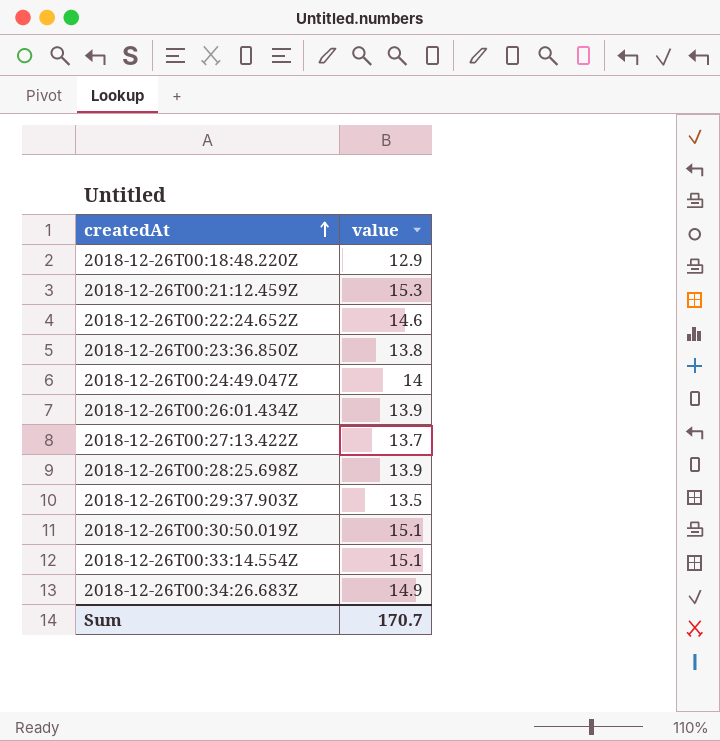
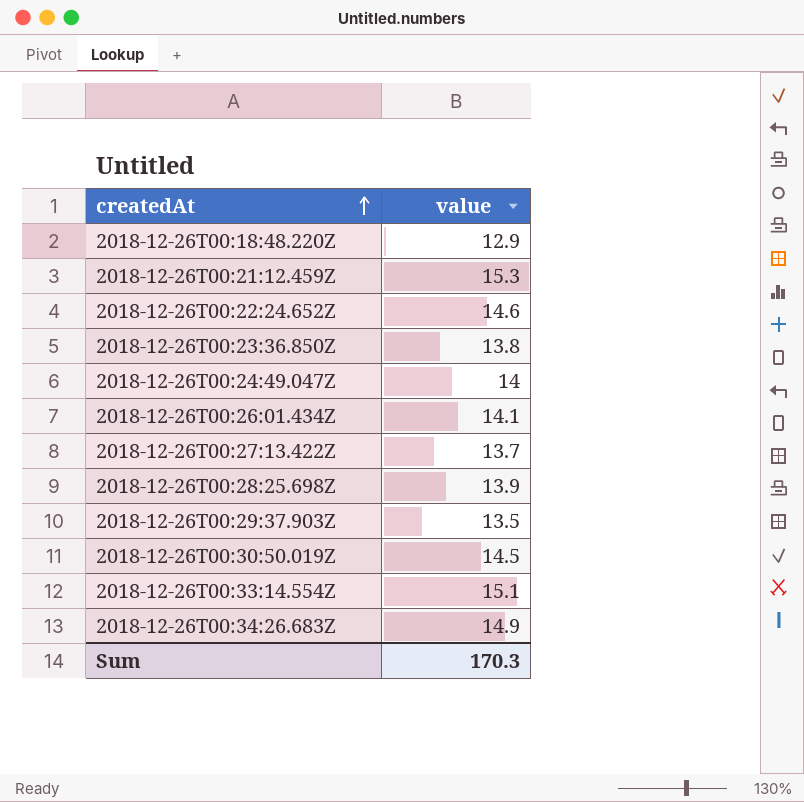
2018-12-26T00:26:01.434Z | value: 13.9 -> 14.1
2018-12-26T00:30:50.019Z | value: 15.1 -> 14.5
Sum | value: 170.7 -> 170.3

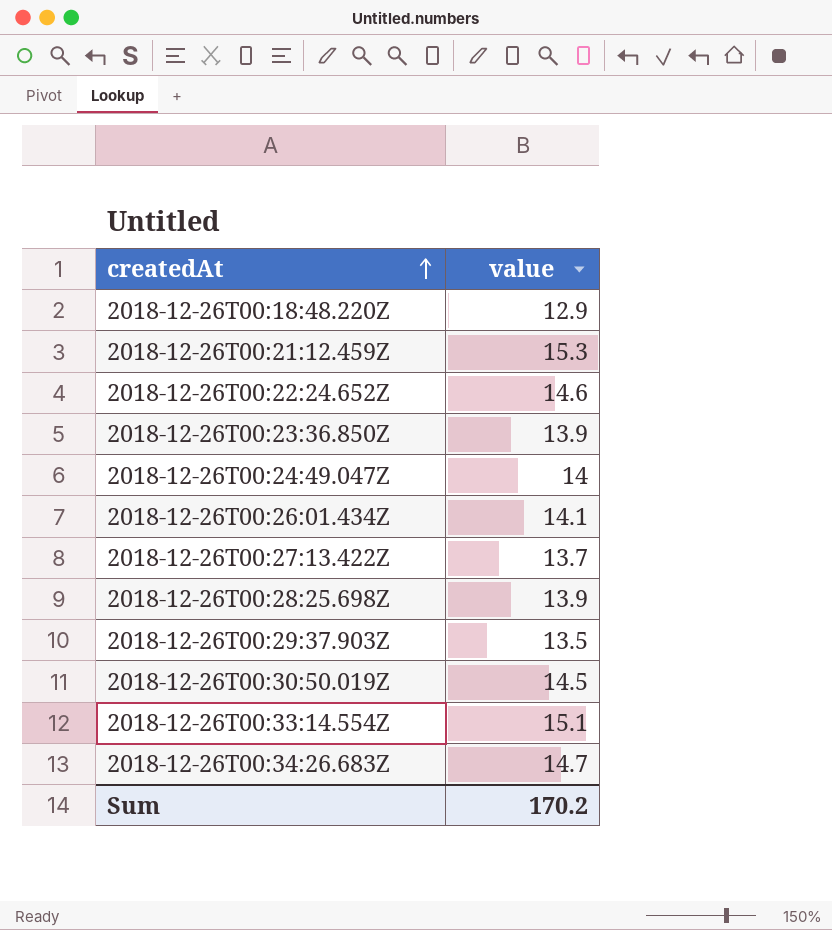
2018-12-26T00:23:36.850Z | value: 13.8 -> 13.9
2018-12-26T00:34:26.683Z | value: 14.9 -> 14.7
Sum | value: 170.3 -> 170.2

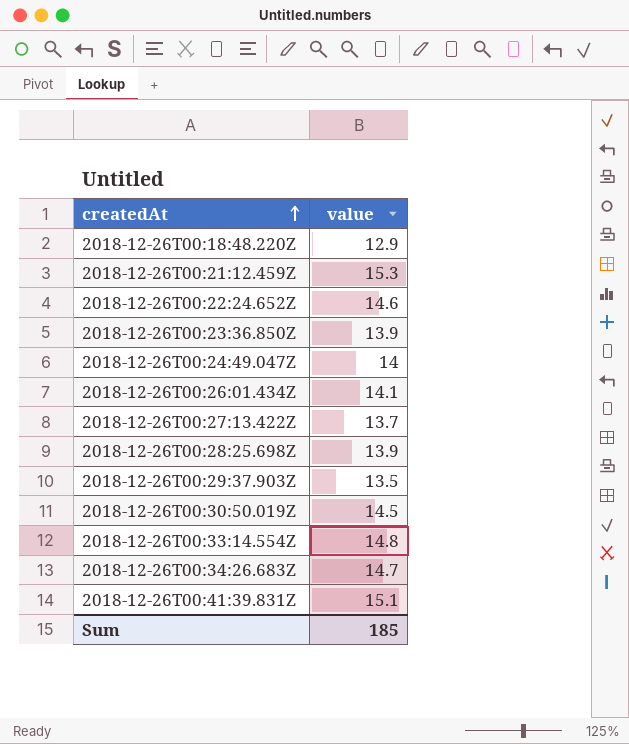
2018-12-26T00:33:14.554Z | value: 15.1 -> 14.8
row 2018-12-26T00:41:39.831Z: none -> 15.1
Sum | value: 170.2 -> 185

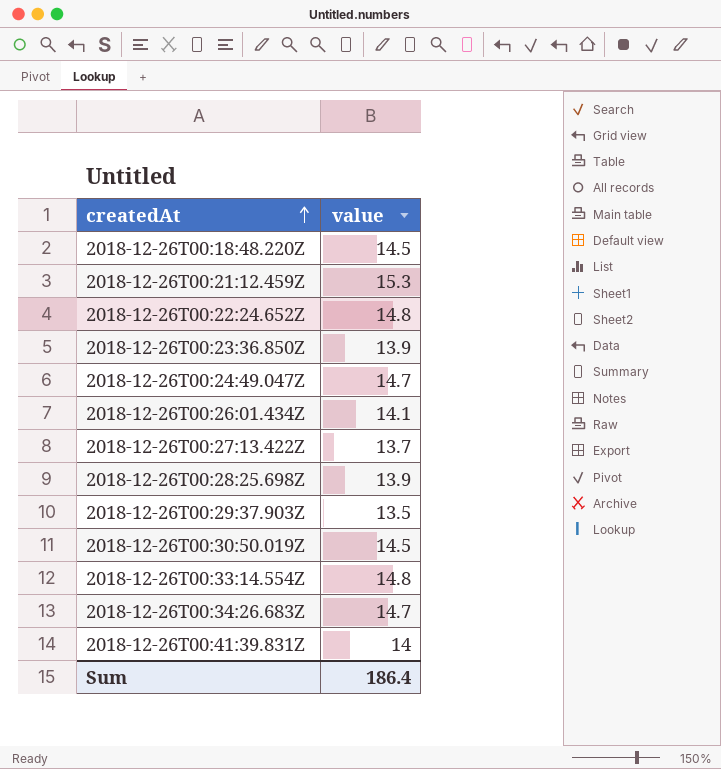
2018-12-26T00:18:48.220Z | value: 12.9 -> 14.5
2018-12-26T00:22:24.652Z | value: 14.6 -> 14.8
2018-12-26T00:24:49.047Z | value: 14 -> 14.7
2018-12-26T00:41:39.831Z | value: 15.1 -> 14
Sum | value: 185 -> 186.4

